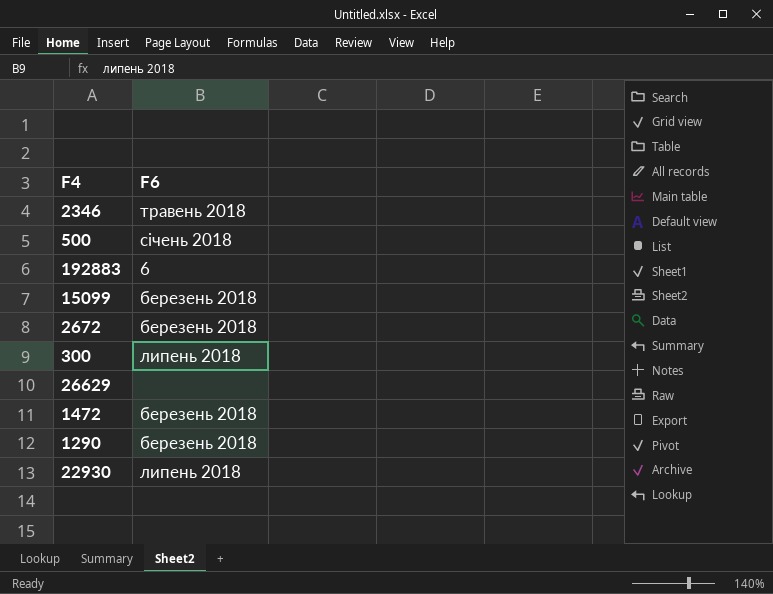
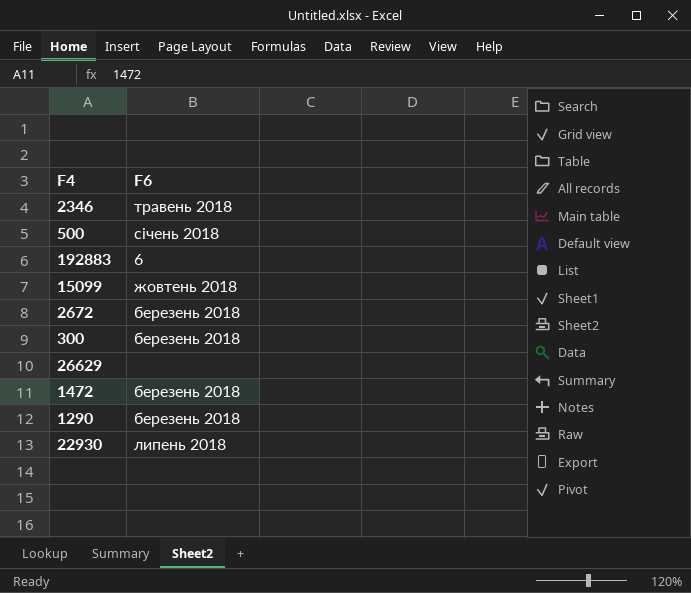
15099 | F6: березень 2018 -> жовтень 2018
300 | F6: липень 2018 -> березень 2018

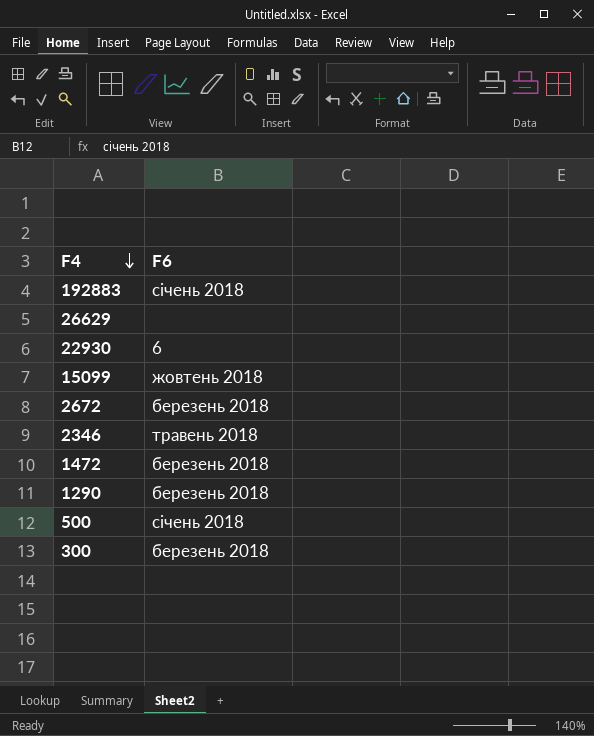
row order: none -> F4 descending
192883 | F6: 6 -> січень 2018
22930 | F6: липень 2018 -> 6

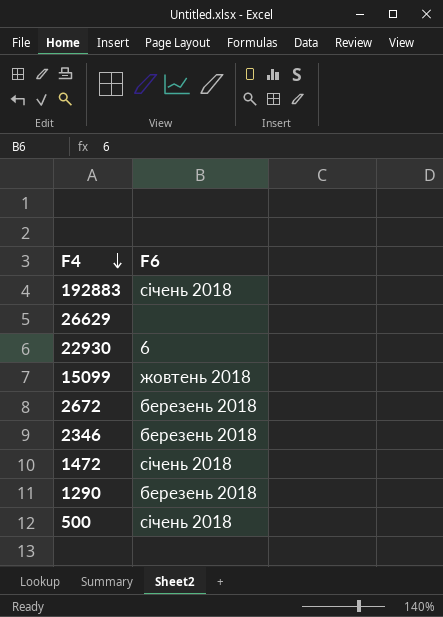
row 300: березень 2018 -> none
2346 | F6: травень 2018 -> березень 2018
1472 | F6: березень 2018 -> січень 2018

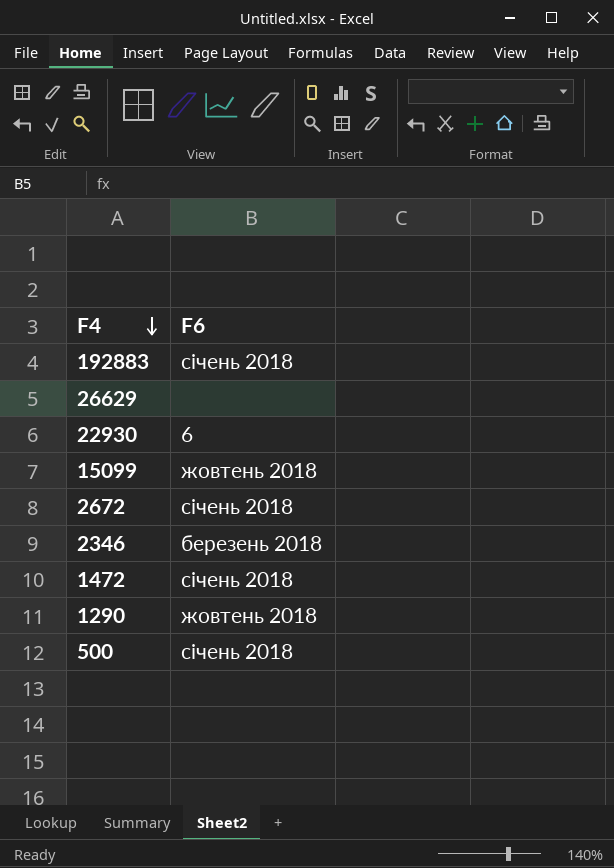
2672 | F6: березень 2018 -> січень 2018
1290 | F6: березень 2018 -> жовтень 2018

